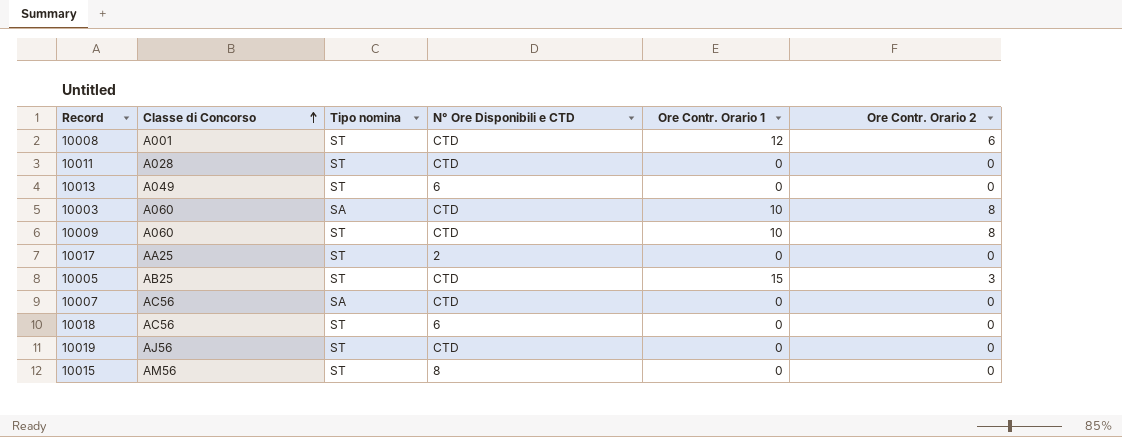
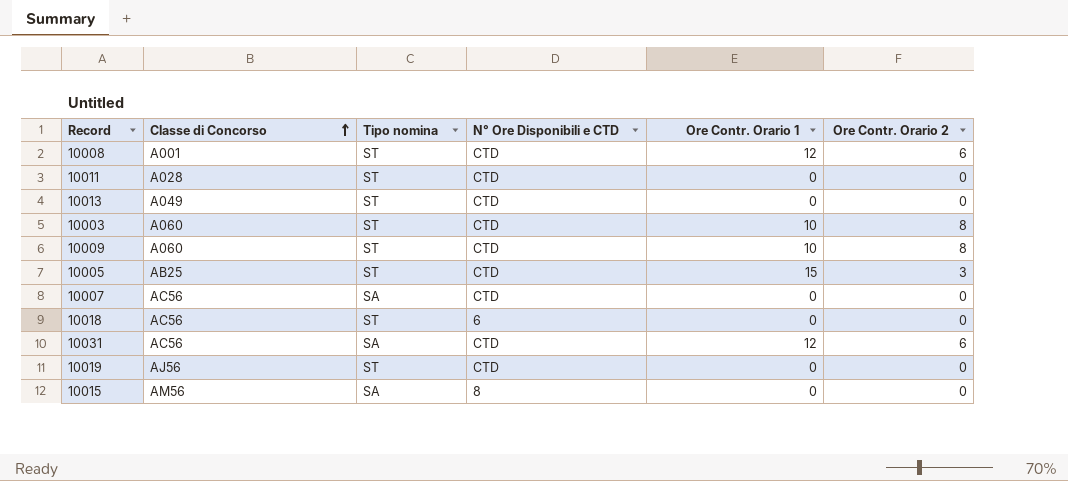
row 10017: AA25 | ST | 2 | 0 | 0 -> none
10013 | N° Ore Disponibili e CTD: 6 -> CTD
10003 | Tipo nomina: SA -> ST
row 10031: none -> AC56 | SA | CTD | 12 | 6
10015 | Tipo nomina: ST -> SA

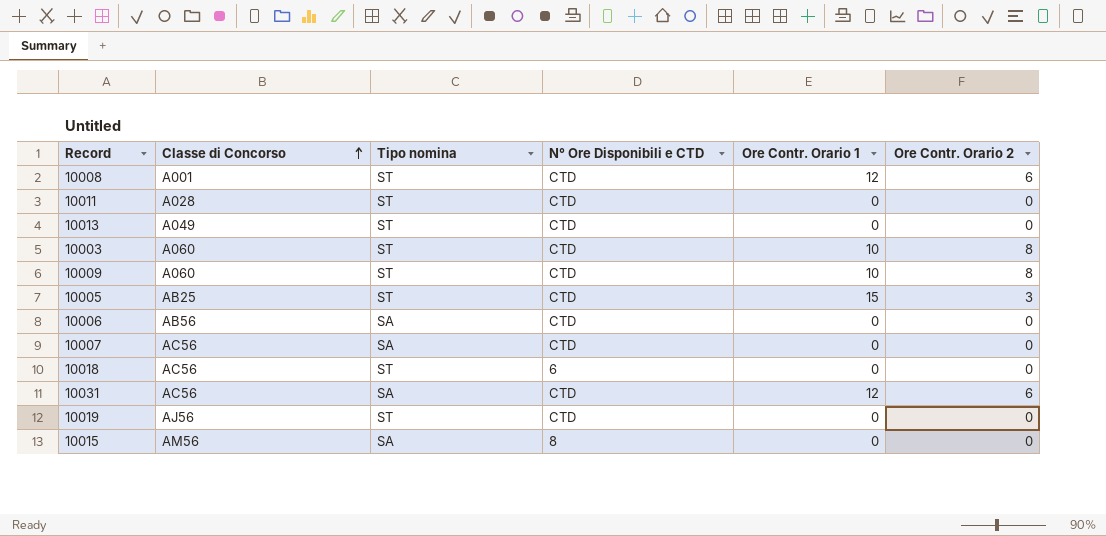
row 10006: none -> AB56 | SA | CTD | 0 | 0

